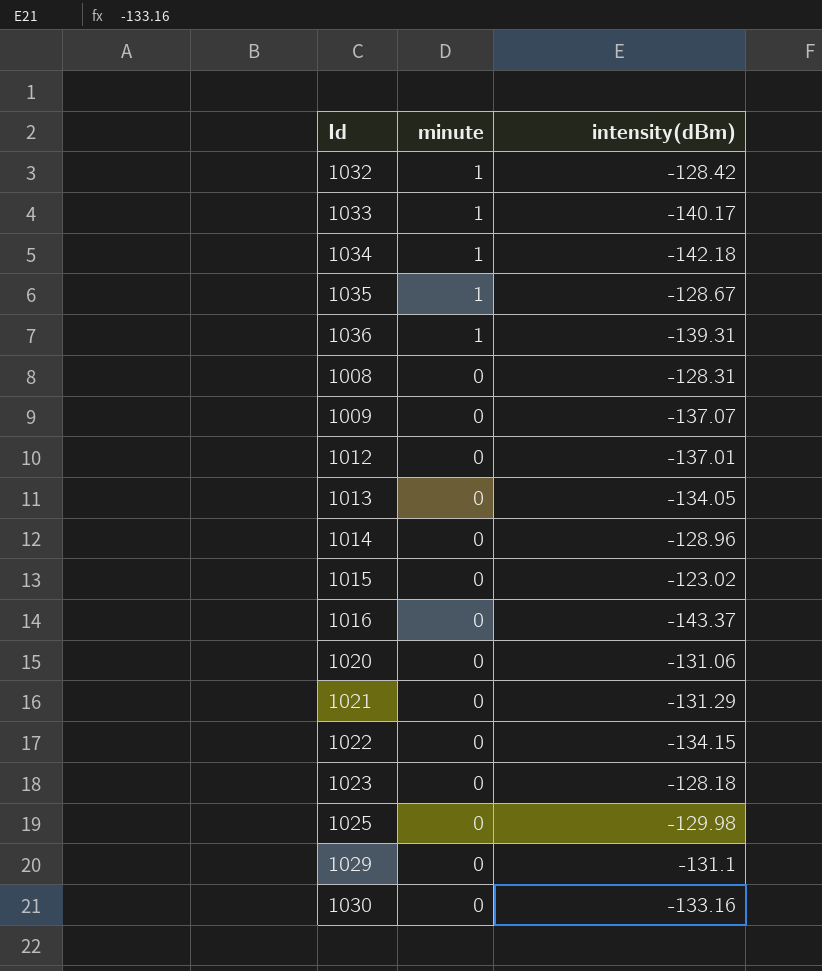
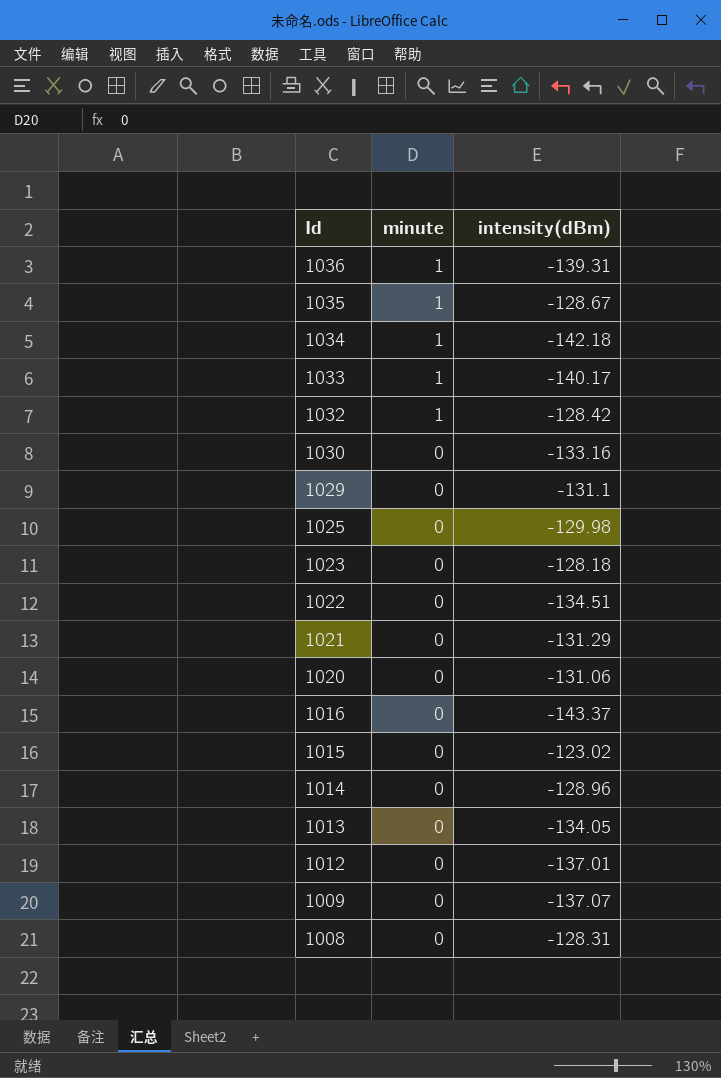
row order: minute descending -> Id descending
1022 | intensity(dBm): -134.15 -> -134.51

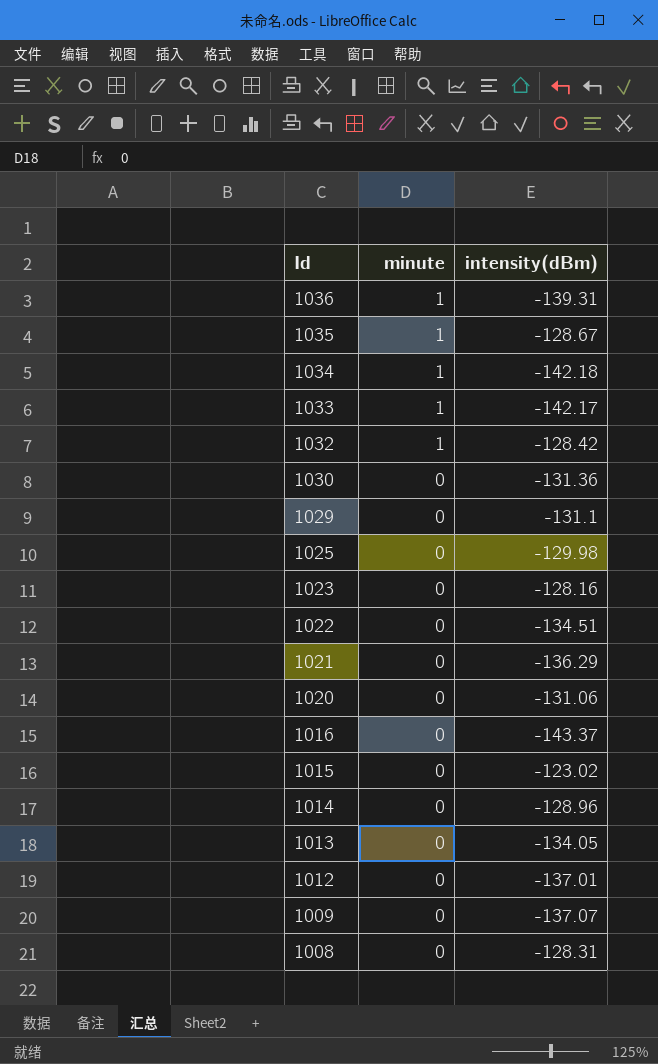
1033 | intensity(dBm): -140.17 -> -142.17
1030 | intensity(dBm): -133.16 -> -131.36
1023 | intensity(dBm): -128.18 -> -128.16
1021 | intensity(dBm): -131.29 -> -136.29

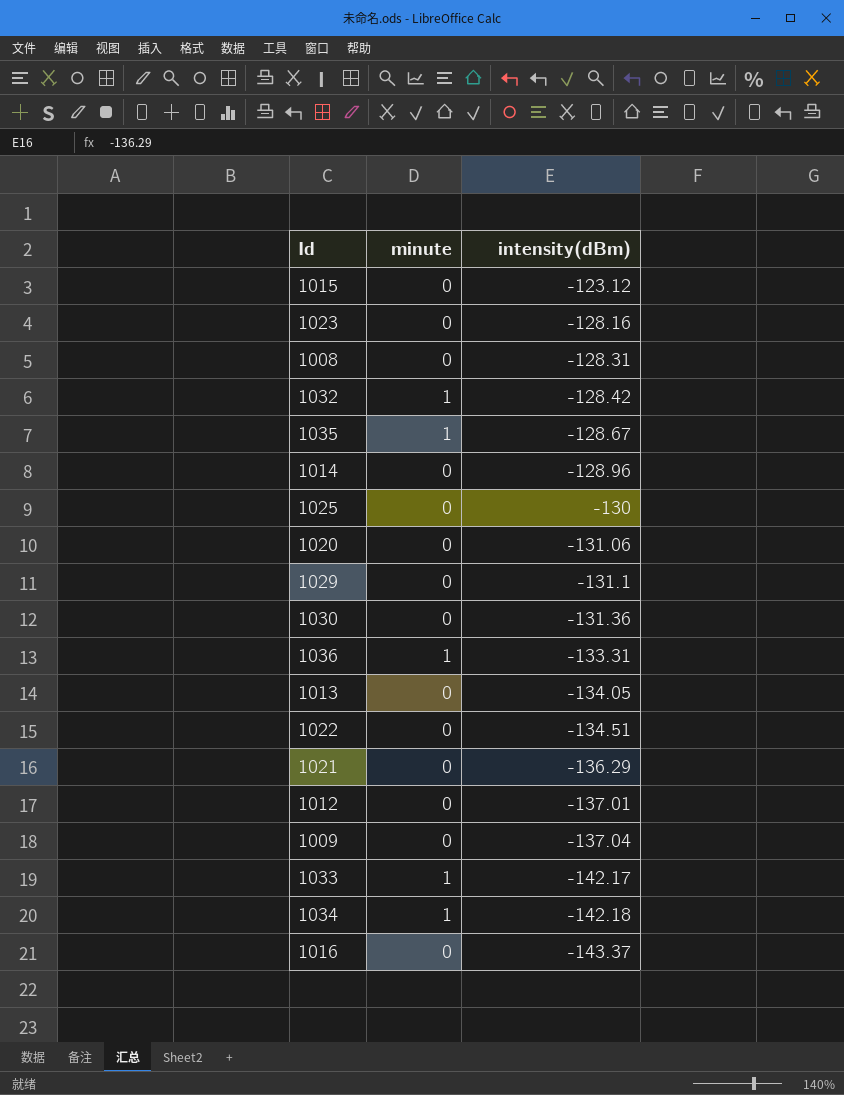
row order: Id descending -> intensity(dBm) descending
1015 | intensity(dBm): -123.02 -> -123.12
1025 | intensity(dBm): -129.98 -> -130
1036 | intensity(dBm): -139.31 -> -133.31
1009 | intensity(dBm): -137.07 -> -137.04

